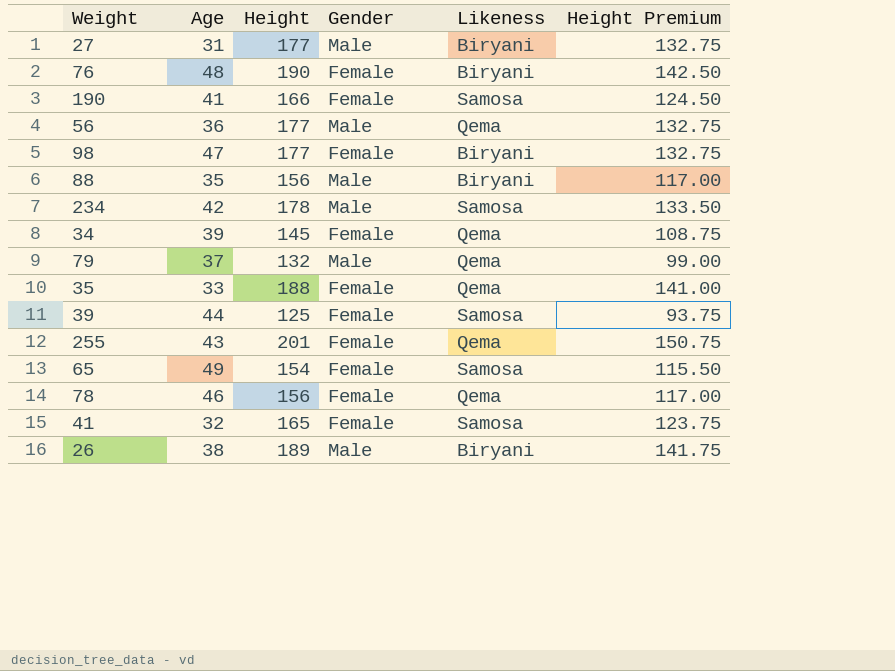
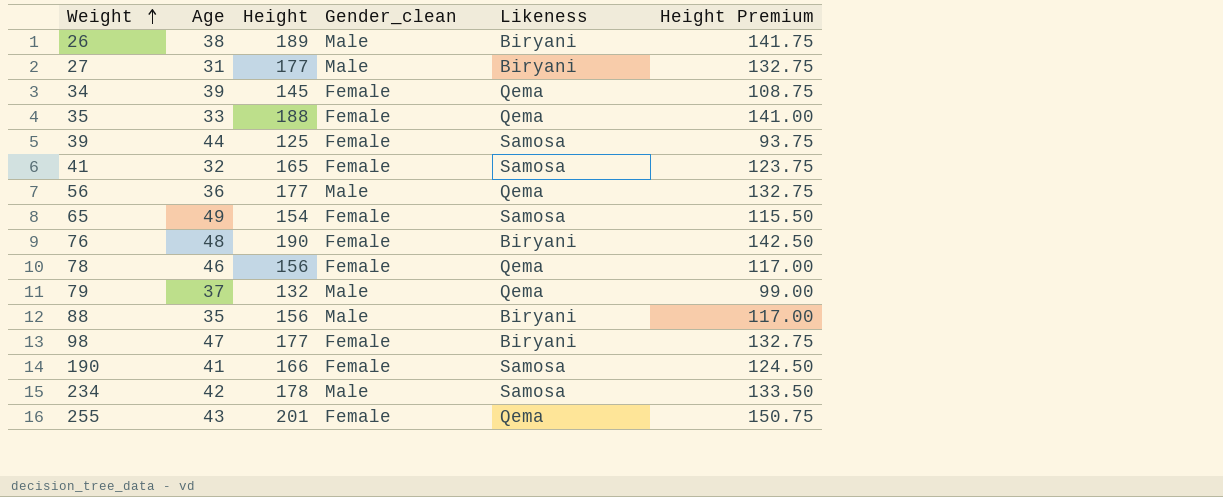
row order: none -> Weight ascending
column name: Gender -> Gender_clean

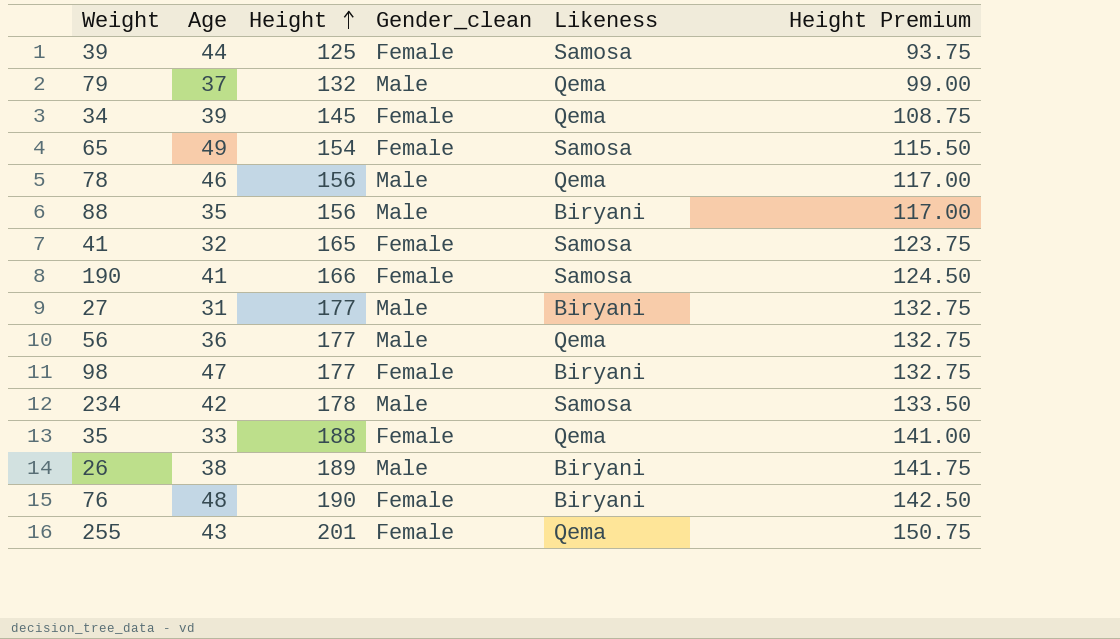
row order: Weight ascending -> Height ascending
78 | Gender_clean: Female -> Male

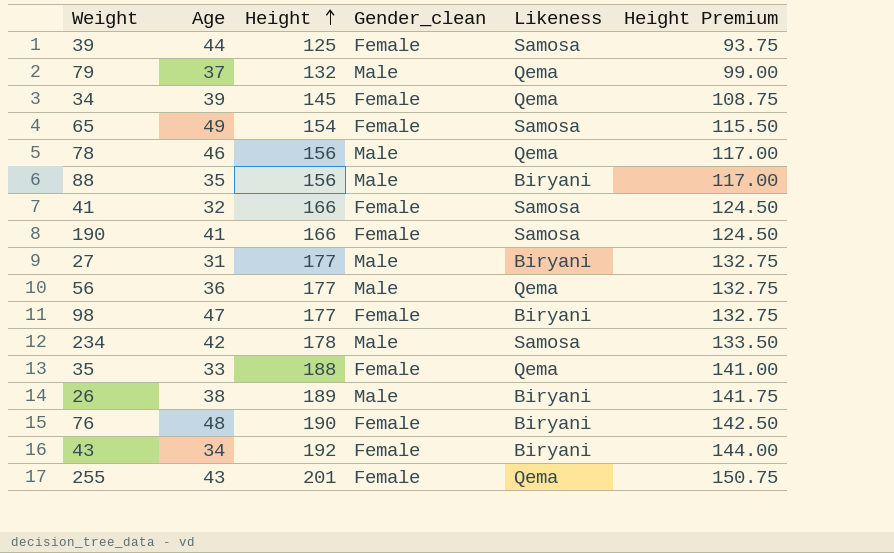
41 | Height: 165 -> 166
41 | Height Premium: 123.75 -> 124.50
row 43: none -> 34 | 192 | Female | Biryani | 144.00

